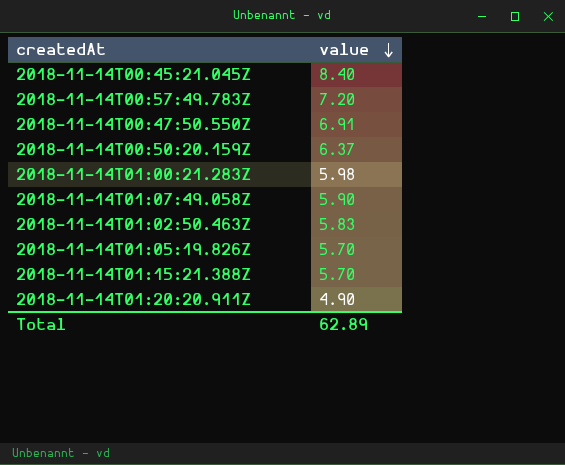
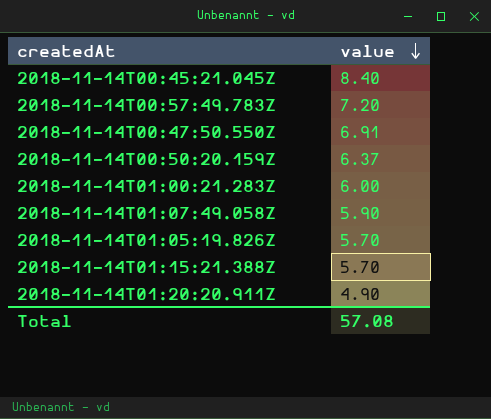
row 2018-11-14T01:02:50.463Z: 5.83 -> none
2018-11-14T01:00:21.283Z | value: 5.98 -> 6.00
Total | value: 62.89 -> 57.08

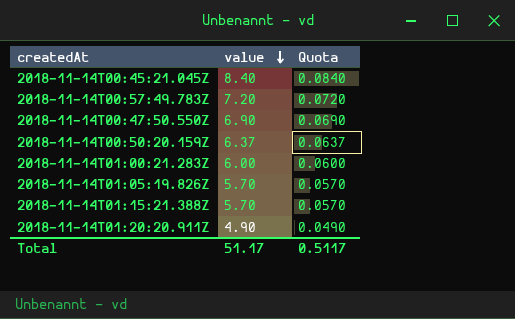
column Quota | formula: none -> [value] * 0.01
row 2018-11-14T01:07:49.058Z: 5.90 -> none
2018-11-14T00:47:50.550Z | value: 6.91 -> 6.90
Total | value: 57.08 -> 51.17

